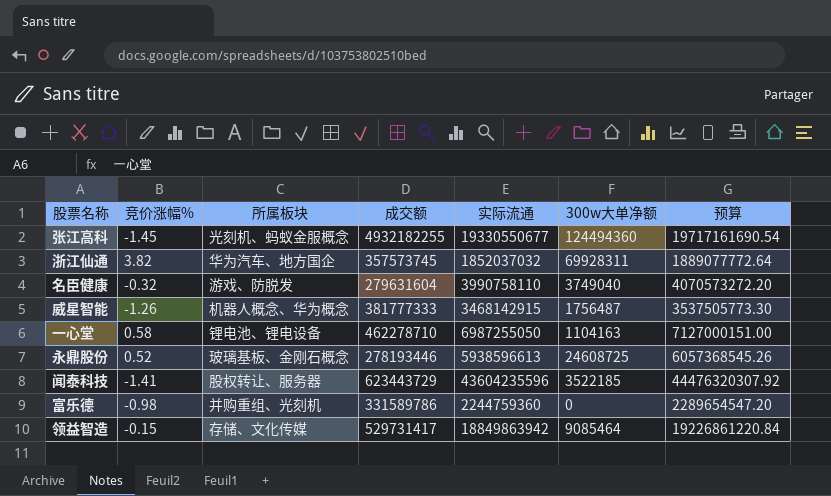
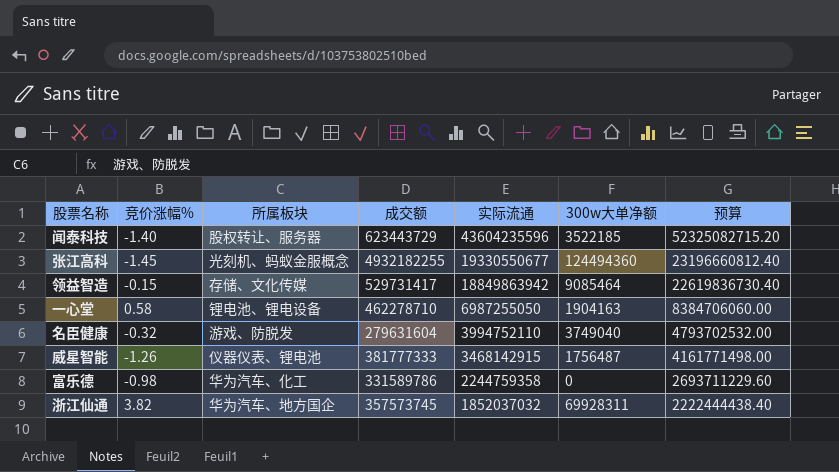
row order: none -> 实际流通 descending
column 预算 | formula: [实际流通] * 1.02 -> [实际流通] * 1.2
row 永鼎股份: 0.52 | 玻璃基板、金刚石概念 | 278193446 | 5938596613 | 24608725 | 6057368545.26 -> none
闻泰科技 | 竞价涨幅%: -1.41 -> -1.40
一心堂 | 300w大单净额: 1104163 -> 1904163
名臣健康 | 实际流通: 3990758110 -> 3994752110
威星智能 | 所属板块: 机器人概念、华为概念 -> 仪器仪表、锂电池
富乐德 | 所属板块: 并购重组、光刻机 -> 华为汽车、化工
富乐德 | 实际流通: 2244759360 -> 2244759358

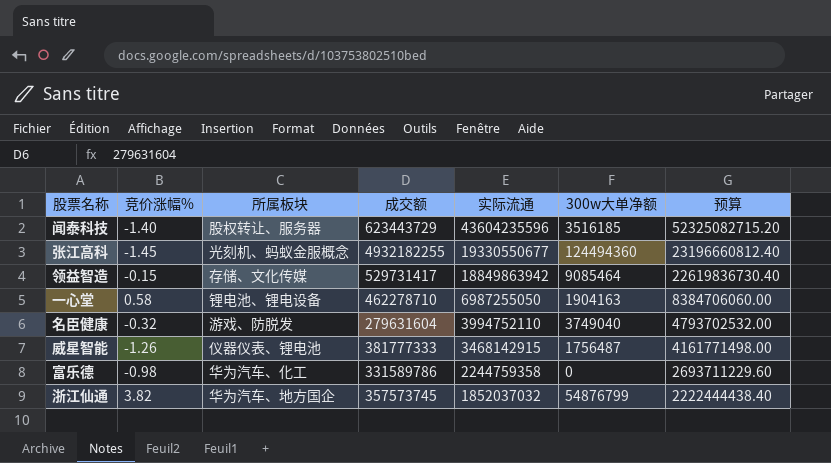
闻泰科技 | 300w大单净额: 3522185 -> 3516185
浙江仙通 | 300w大单净额: 69928311 -> 54876799

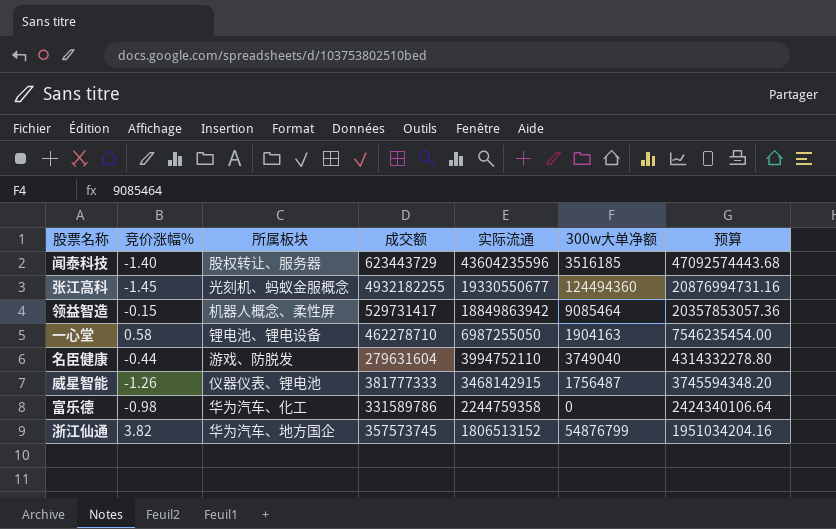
column 预算 | formula: [实际流通] * 1.2 -> [实际流通] * 1.08
领益智造 | 所属板块: 存储、文化传媒 -> 机器人概念、柔性屏
名臣健康 | 竞价涨幅%: -0.32 -> -0.44
浙江仙通 | 实际流通: 1852037032 -> 1806513152

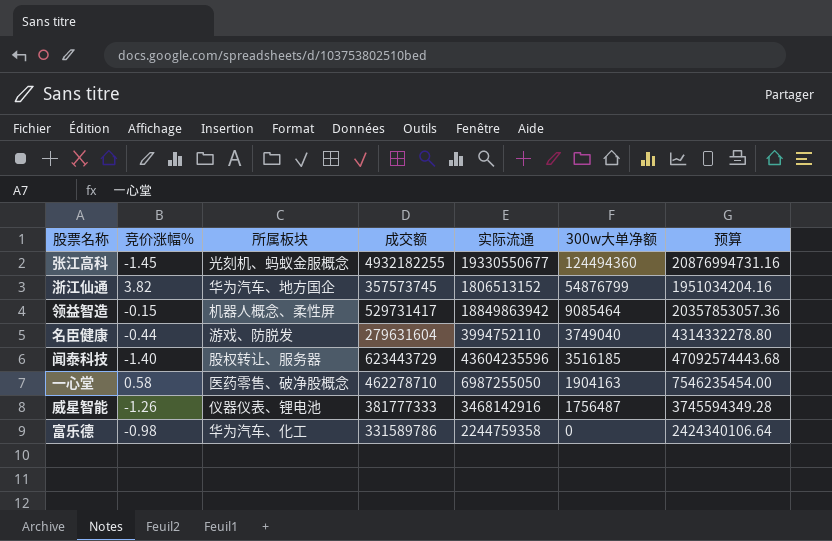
row order: 实际流通 descending -> 300w大单净额 descending
一心堂 | 所属板块: 锂电池、锂电设备 -> 医药零售、破净股概念
威星智能 | 实际流通: 3468142915 -> 3468142916
威星智能 | 预算: 3745594348.20 -> 3745594349.28

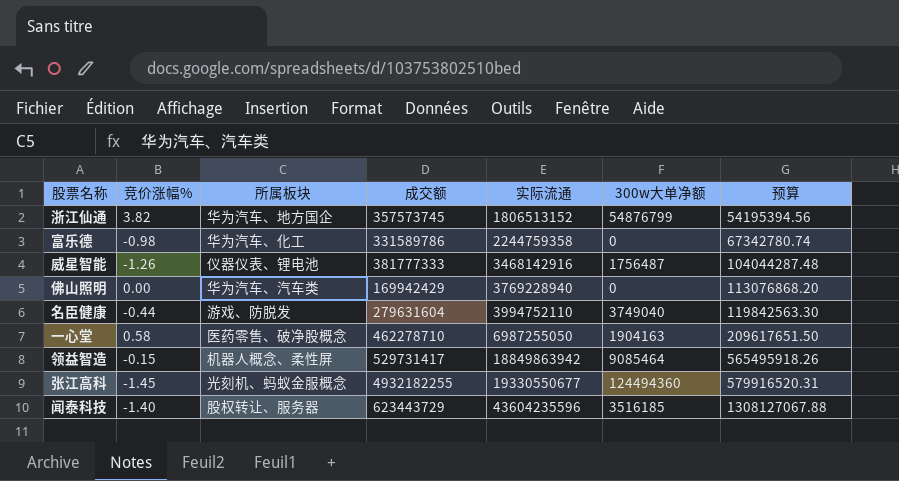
row order: 300w大单净额 descending -> 实际流通 ascending
column 预算 | formula: [实际流通] * 1.08 -> [实际流通] * 0.03
row 佛山照明: none -> 0.00 | 华为汽车、汽车类 | 169942429 | 3769228940 | 0 | 113076868.20

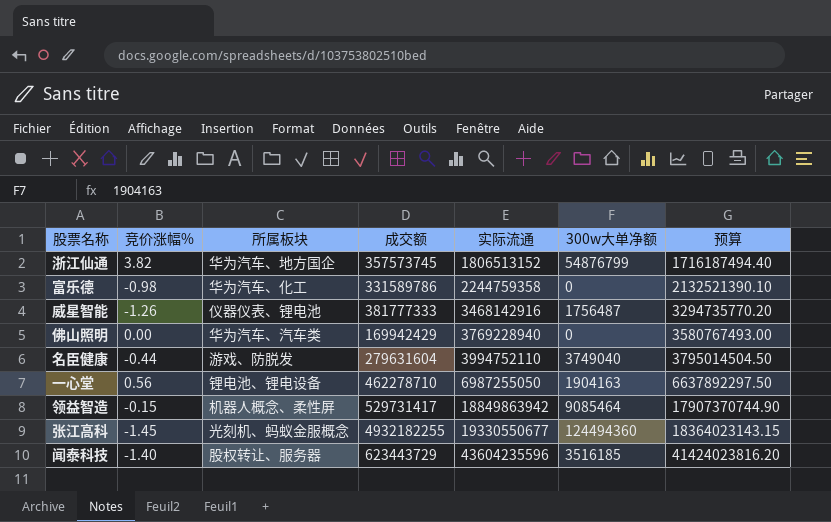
column 预算 | formula: [实际流通] * 0.03 -> [实际流通] * 0.95
一心堂 | 竞价涨幅%: 0.58 -> 0.56
一心堂 | 所属板块: 医药零售、破净股概念 -> 锂电池、锂电设备

